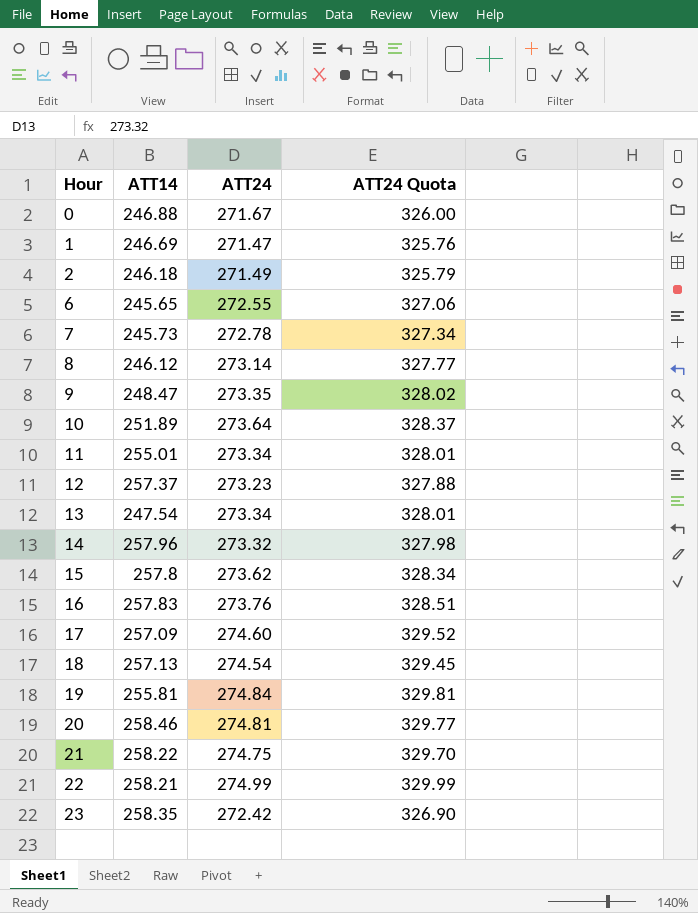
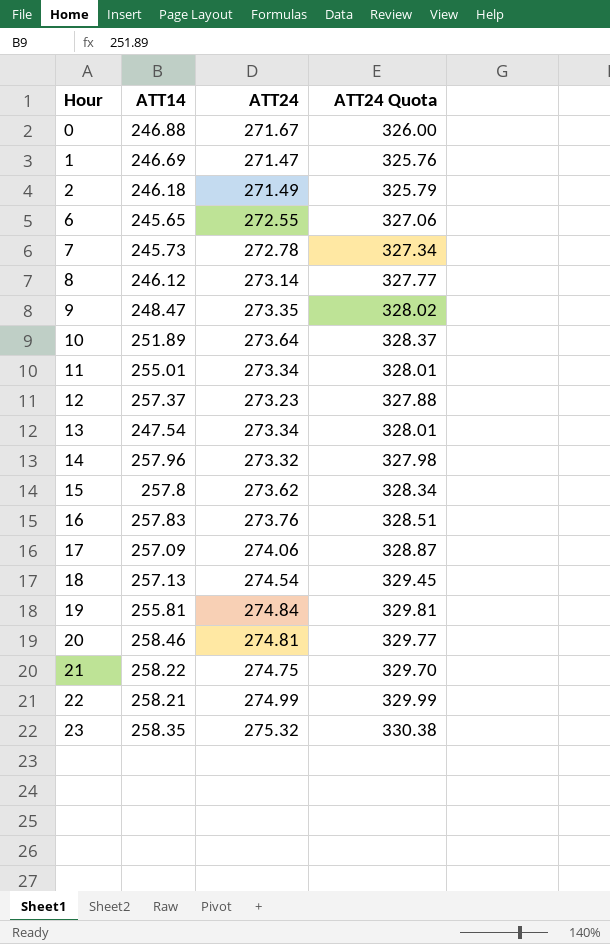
17 | ATT24: 274.60 -> 274.06
17 | ATT24 Quota: 329.52 -> 328.87
23 | ATT24: 272.42 -> 275.32
23 | ATT24 Quota: 326.90 -> 330.38

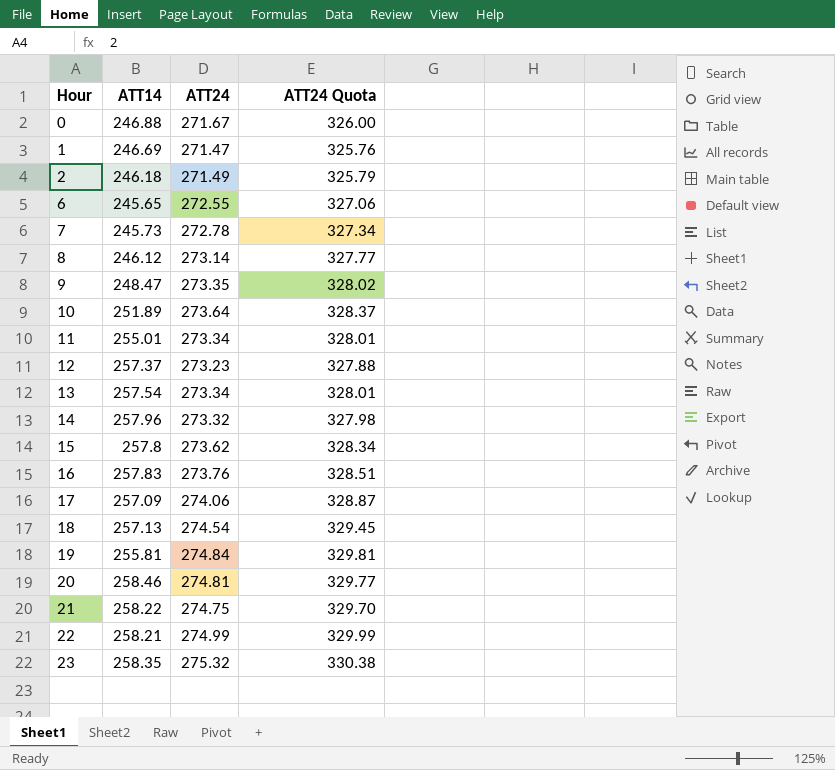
13 | ATT14: 247.54 -> 257.54

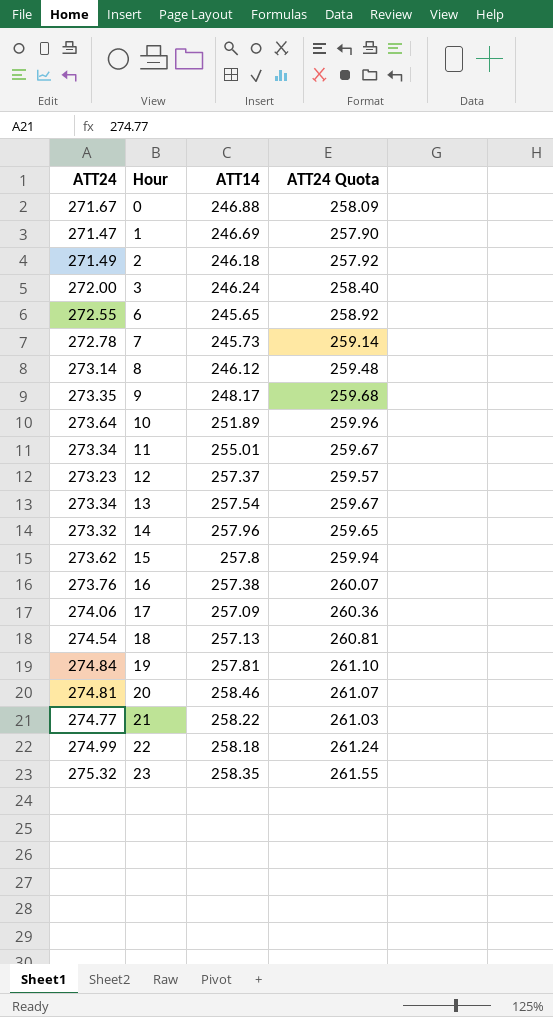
column ATT24 | position: 3 -> 1
column ATT24 Quota | formula: [ATT24] * 1.2 -> [ATT24] * 0.95
row 3: none -> 272.00 | 246.24 | 258.40
9 | ATT14: 248.47 -> 248.17
16 | ATT14: 257.83 -> 257.38
19 | ATT14: 255.81 -> 257.81
21 | ATT24: 274.75 -> 274.77
22 | ATT14: 258.21 -> 258.18

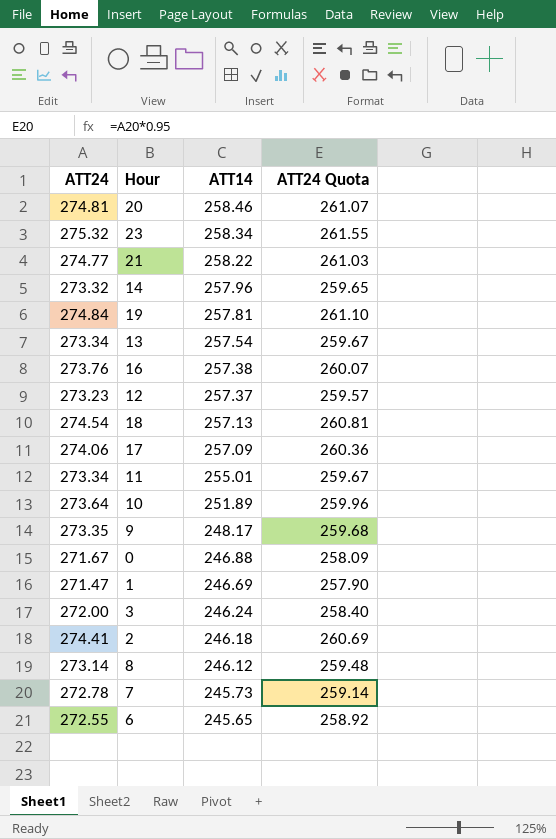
row order: Hour ascending -> ATT14 descending
row 15: 273.62 | 257.8 | 259.94 -> none
row 22: 274.99 | 258.18 | 261.24 -> none
23 | ATT14: 258.35 -> 258.34
2 | ATT24: 271.49 -> 274.41
2 | ATT24 Quota: 257.92 -> 260.69

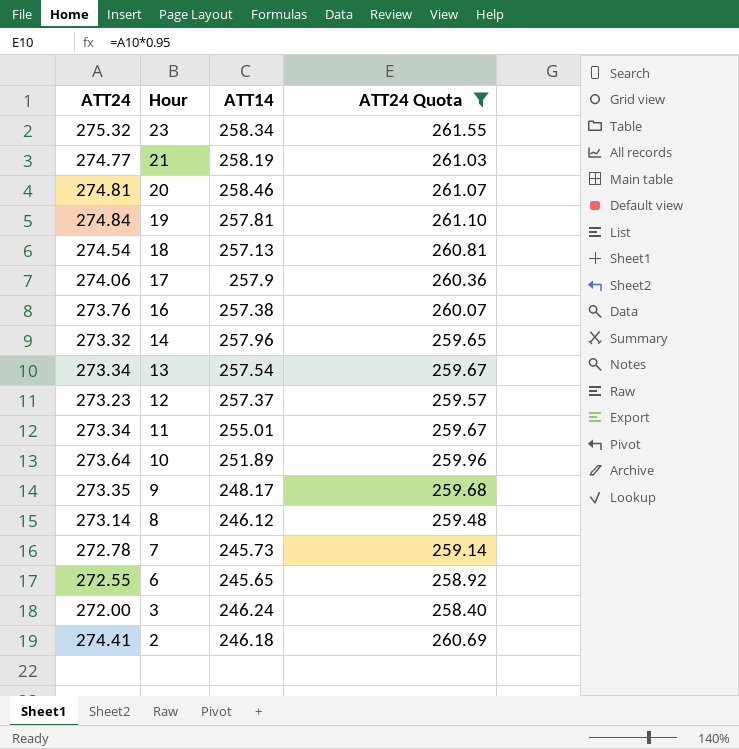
filter: none -> ATT24 Quota >= 258.40
row order: ATT14 descending -> Hour descending
21 | ATT14: 258.22 -> 258.19
17 | ATT14: 257.09 -> 257.9

